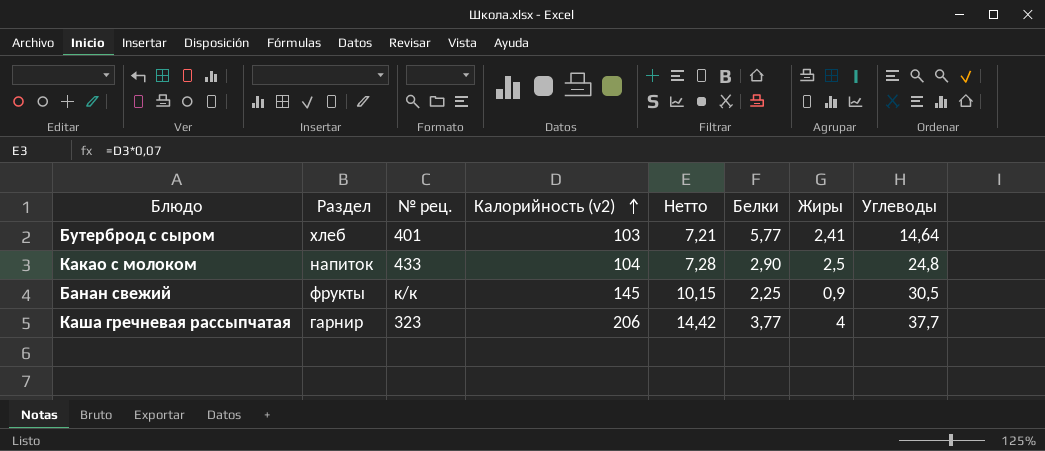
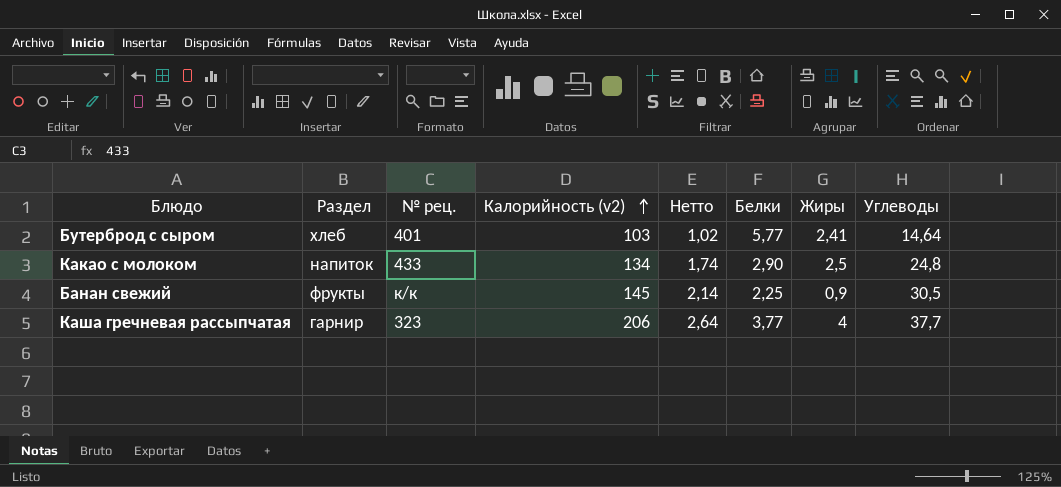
column Нетто | formula: [Калорийность (v2)] * 0,07 -> [Углеводы] * 0,07
Какао с молоком | Калорийность (v2): 104 -> 134

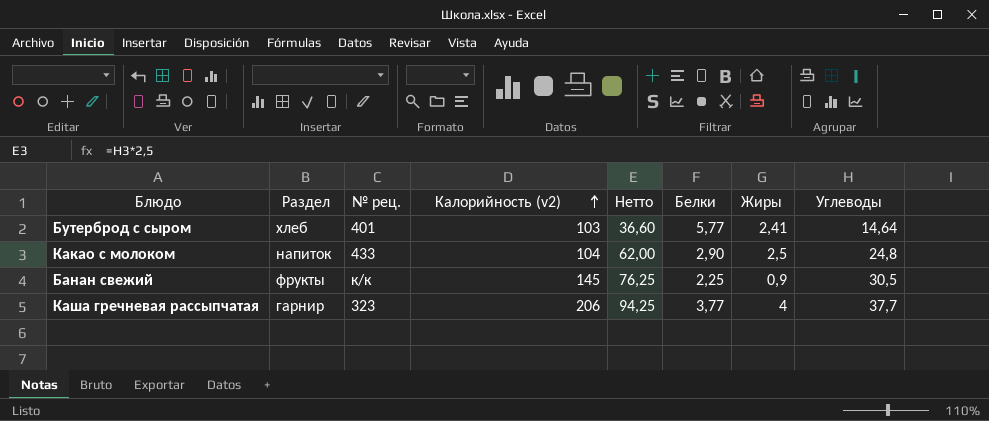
column Нетто | formula: [Углеводы] * 0,07 -> [Углеводы] * 2,5
Какао с молоком | Калорийность (v2): 134 -> 104

